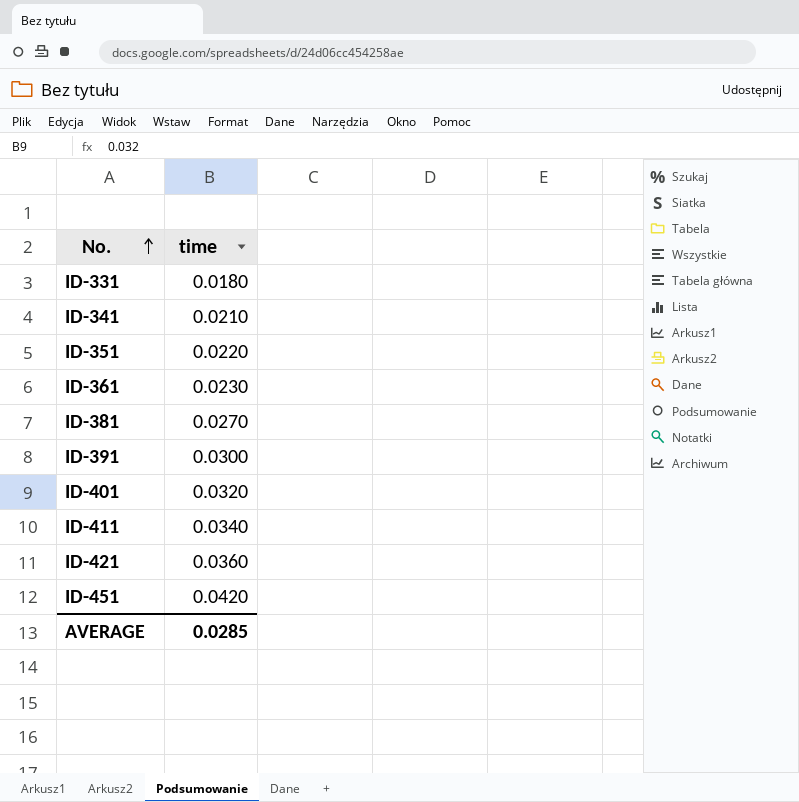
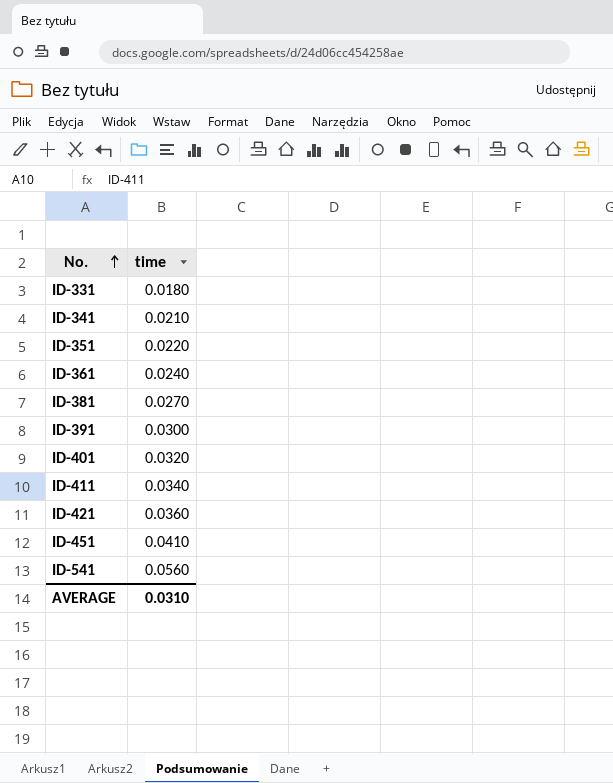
ID-361 | time: 0.0230 -> 0.0240
ID-451 | time: 0.0420 -> 0.0410
row ID-541: none -> 0.0560
AVERAGE | time: 0.0285 -> 0.0310

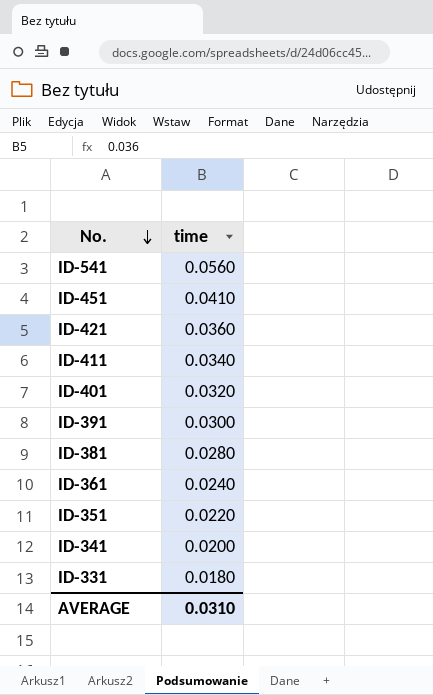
row order: No. ascending -> No. descending
ID-381 | time: 0.0270 -> 0.0280
ID-341 | time: 0.0210 -> 0.0200

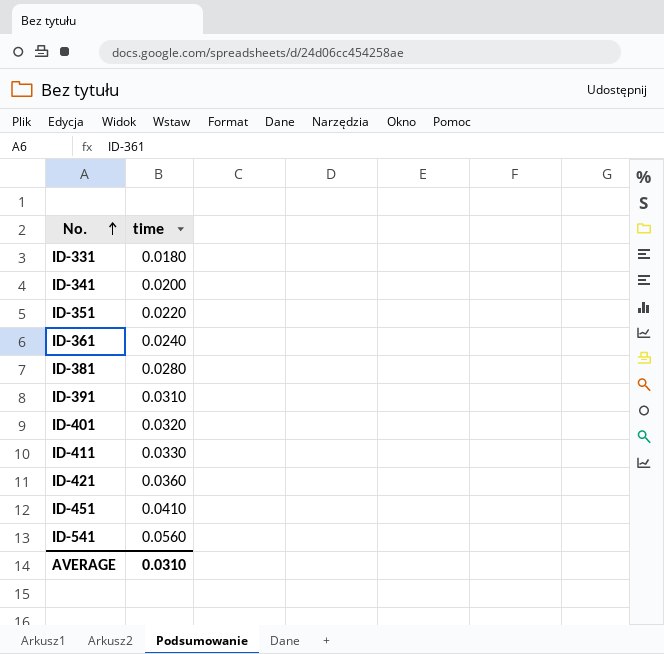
row order: No. descending -> No. ascending
ID-391 | time: 0.0300 -> 0.0310
ID-411 | time: 0.0340 -> 0.0330

